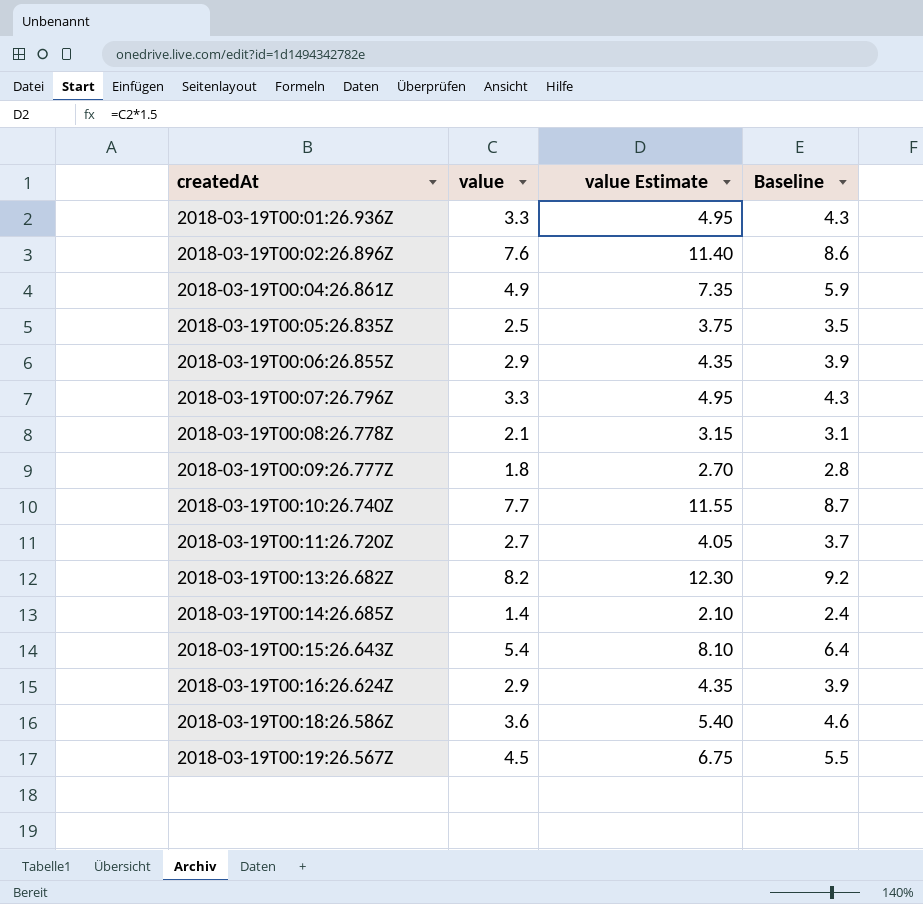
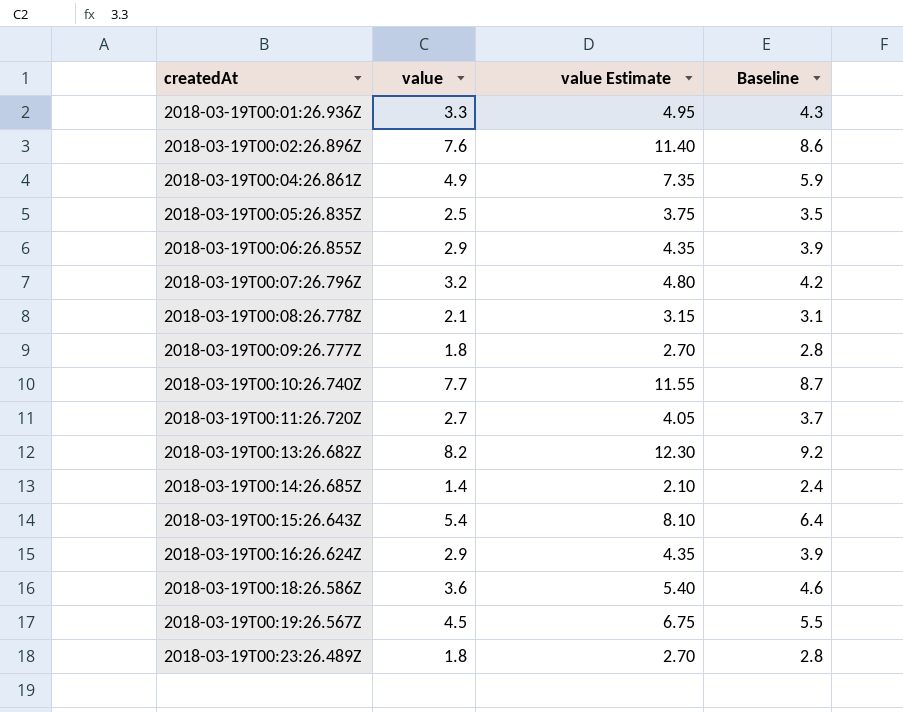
2018-03-19T00:07:26.796Z | value: 3.3 -> 3.2
2018-03-19T00:07:26.796Z | value Estimate: 4.95 -> 4.80
2018-03-19T00:07:26.796Z | Baseline: 4.3 -> 4.2
row 2018-03-19T00:23:26.489Z: none -> 1.8 | 2.70 | 2.8

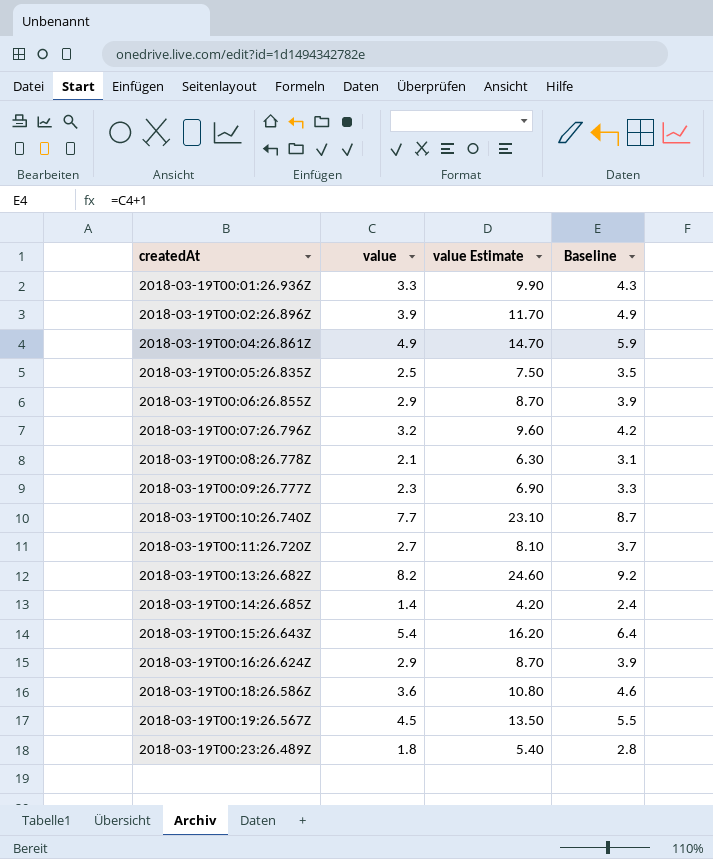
column value Estimate | formula: [value] * 1.5 -> [value] * 3
2018-03-19T00:02:26.896Z | value: 7.6 -> 3.9
2018-03-19T00:02:26.896Z | Baseline: 8.6 -> 4.9
2018-03-19T00:09:26.777Z | value: 1.8 -> 2.3
2018-03-19T00:09:26.777Z | Baseline: 2.8 -> 3.3

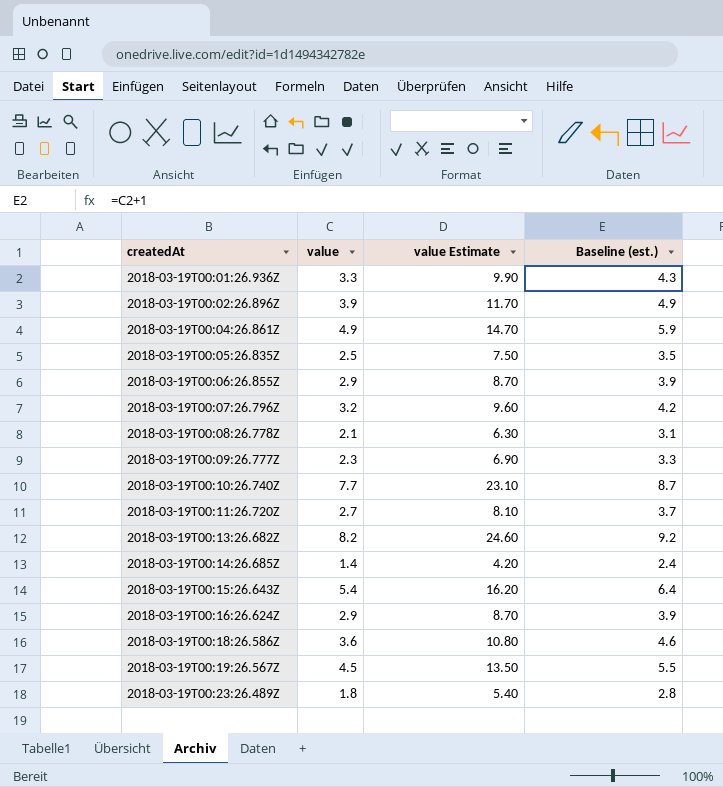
column name: Baseline -> Baseline (est.)

